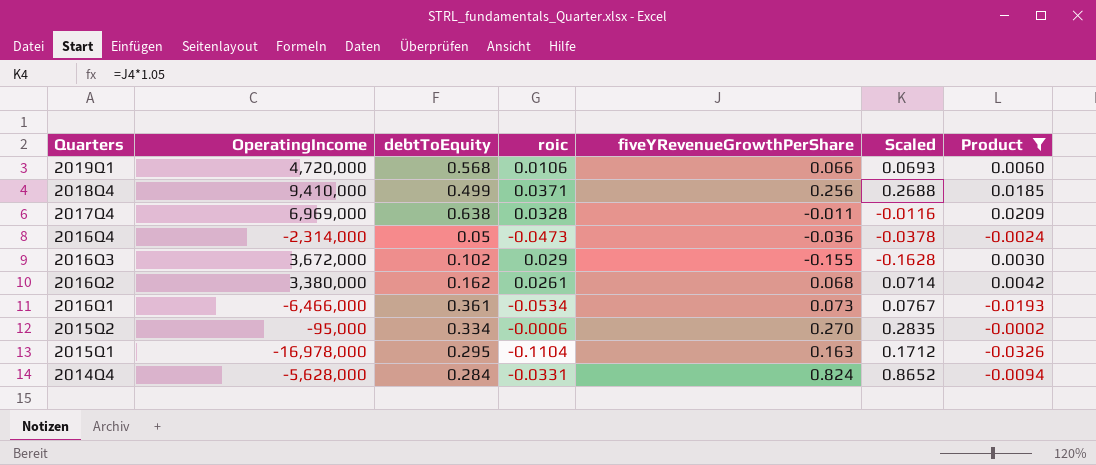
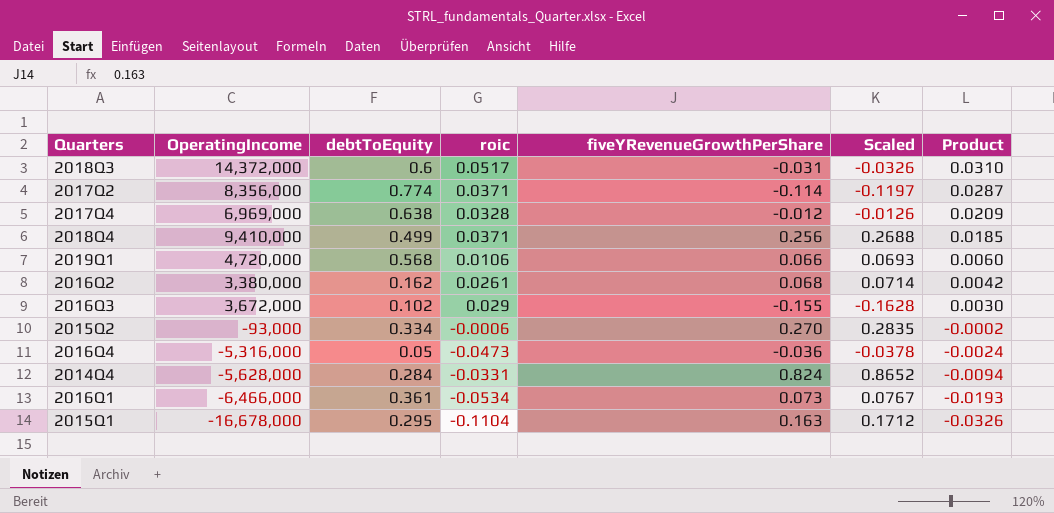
filter: Product <= 0.0209 -> none
row order: Quarters descending -> Product descending
2017Q4 | fiveYRevenueGrowthPerShare: -0.011 -> -0.012
2017Q4 | Scaled: -0.0116 -> -0.0126
2015Q2 | OperatingIncome: -95,000 -> -93,000
2016Q4 | OperatingIncome: -2,314,000 -> -5,316,000
2015Q1 | OperatingIncome: -16,978,000 -> -16,678,000

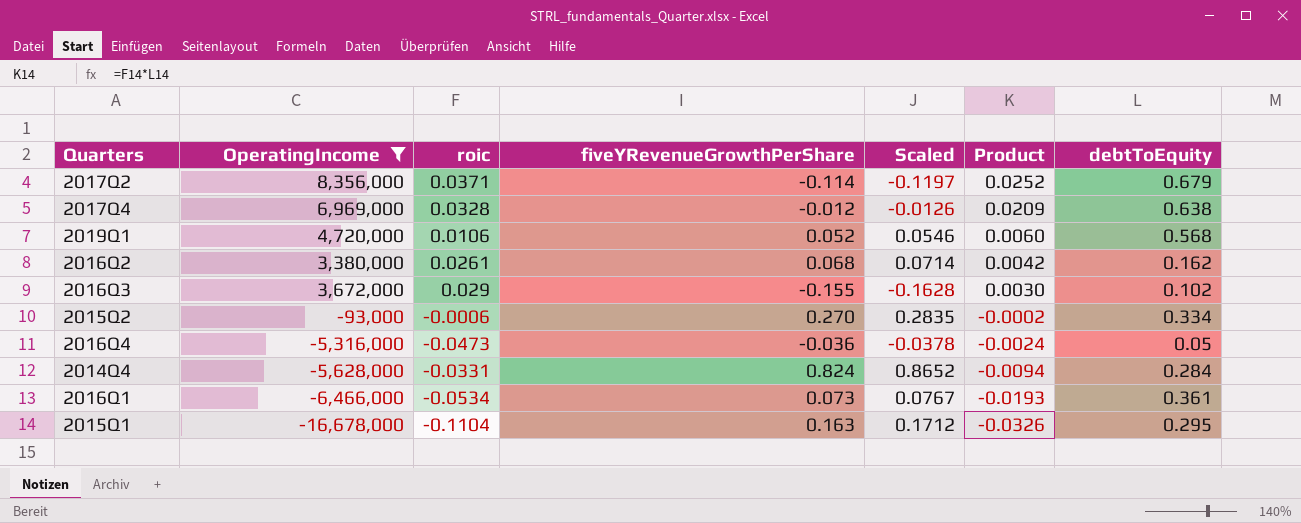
filter: none -> OperatingIncome <= 8,356,000
column debtToEquity | position: 3 -> 7
2017Q2 | Product: 0.0287 -> 0.0252
2017Q2 | debtToEquity: 0.774 -> 0.679
2019Q1 | fiveYRevenueGrowthPerShare: 0.066 -> 0.052
2019Q1 | Scaled: 0.0693 -> 0.0546

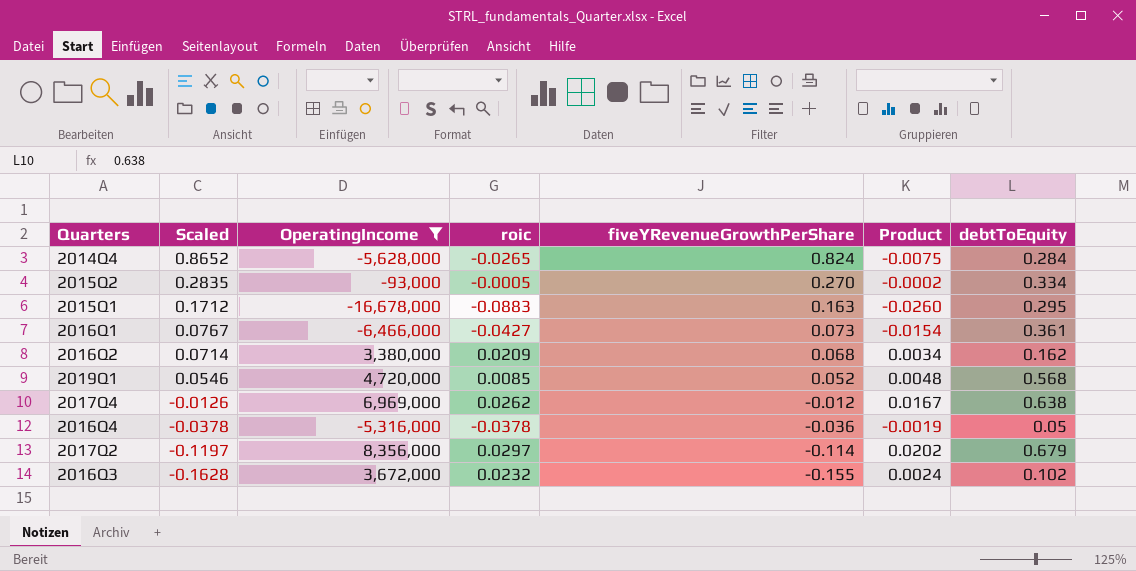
row order: Product descending -> Scaled descending
column Scaled | position: 5 -> 2
2014Q4 | roic: -0.0331 -> -0.0265
2014Q4 | Product: -0.0094 -> -0.0075
2015Q2 | roic: -0.0006 -> -0.0005
2015Q1 | roic: -0.1104 -> -0.0883
2015Q1 | Product: -0.0326 -> -0.0260
2016Q1 | roic: -0.0534 -> -0.0427
2016Q1 | Product: -0.0193 -> -0.0154
2016Q2 | roic: 0.0261 -> 0.0209
2016Q2 | Product: 0.0042 -> 0.0034
2019Q1 | roic: 0.0106 -> 0.0085
2019Q1 | Product: 0.0060 -> 0.0048
2017Q4 | roic: 0.0328 -> 0.0262
2017Q4 | Product: 0.0209 -> 0.0167
2016Q4 | roic: -0.0473 -> -0.0378
2016Q4 | Product: -0.0024 -> -0.0019
2017Q2 | roic: 0.0371 -> 0.0297
2017Q2 | Product: 0.0252 -> 0.0202
2016Q3 | roic: 0.029 -> 0.0232
2016Q3 | Product: 0.0030 -> 0.0024

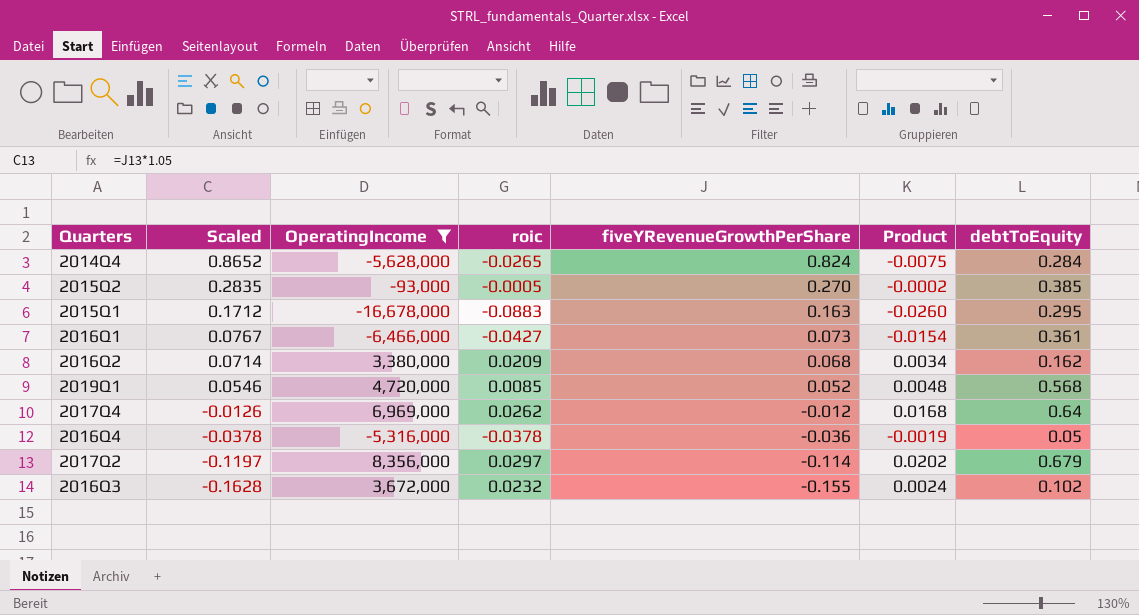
2015Q2 | debtToEquity: 0.334 -> 0.385
2017Q4 | Product: 0.0167 -> 0.0168
2017Q4 | debtToEquity: 0.638 -> 0.64

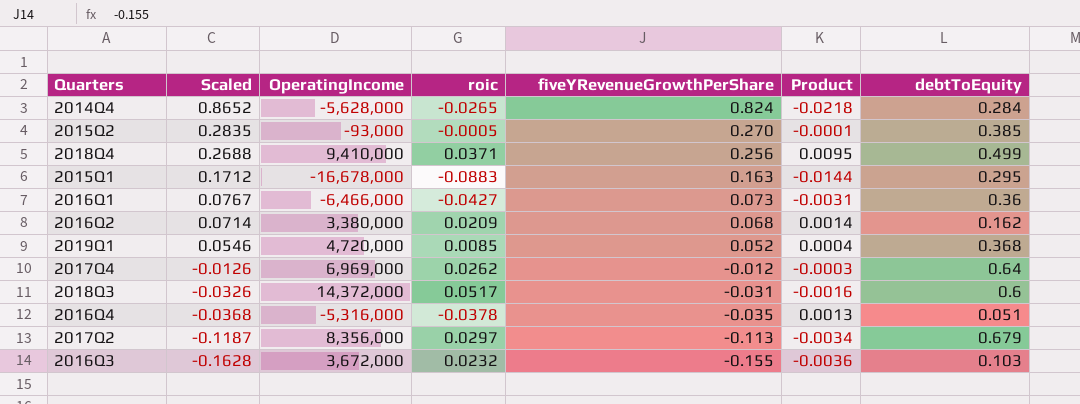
filter: OperatingIncome <= 8,356,000 -> none
column Product | formula: [roic] * [debtToEquity] -> [roic] * [fiveYRevenueGrowthPerShare]
2016Q1 | debtToEquity: 0.361 -> 0.36
2019Q1 | debtToEquity: 0.568 -> 0.368
2016Q4 | Scaled: -0.0378 -> -0.0368
2016Q4 | fiveYRevenueGrowthPerShare: -0.036 -> -0.035
2016Q4 | debtToEquity: 0.05 -> 0.051
2017Q2 | Scaled: -0.1197 -> -0.1187
2017Q2 | fiveYRevenueGrowthPerShare: -0.114 -> -0.113
2016Q3 | debtToEquity: 0.102 -> 0.103

